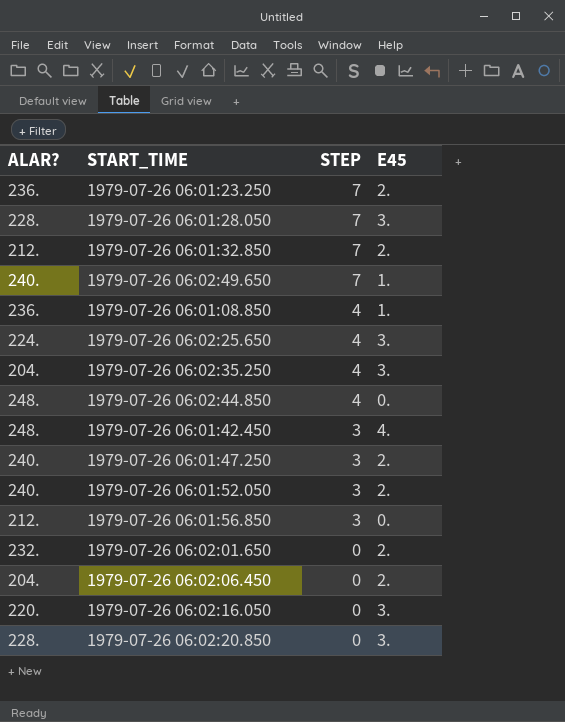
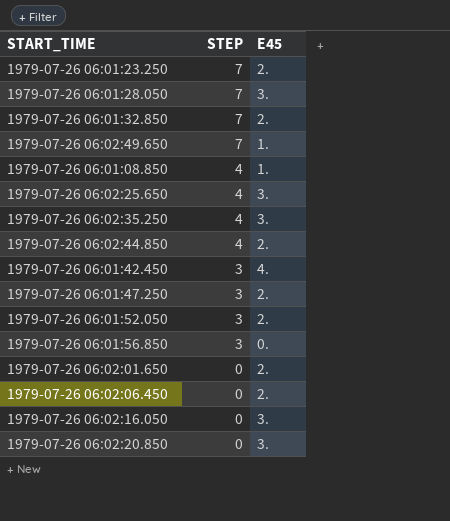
column ALAR? | position: 1 -> none
1979-07-26 06:02:44.850 | E45: 0. -> 2.

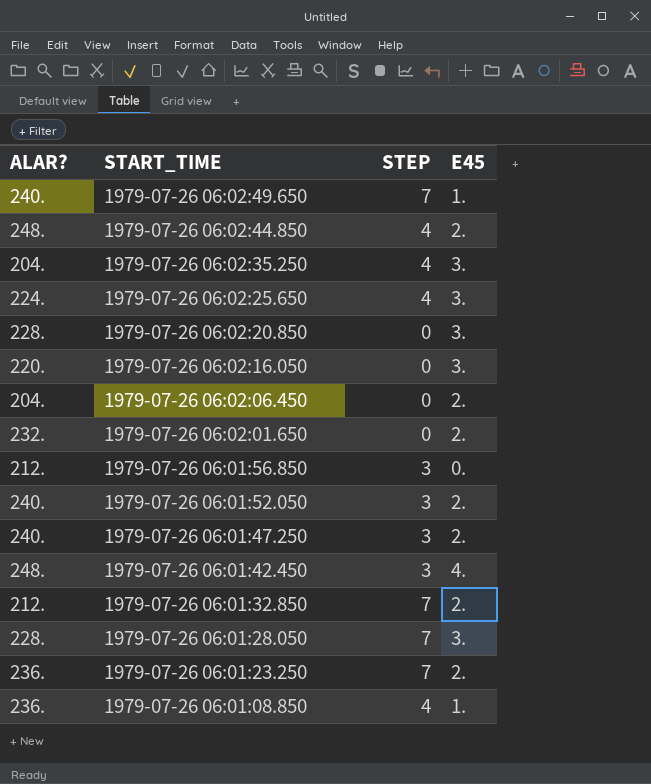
row order: STEP descending -> START_TIME descending
column ALAR? | position: none -> 1

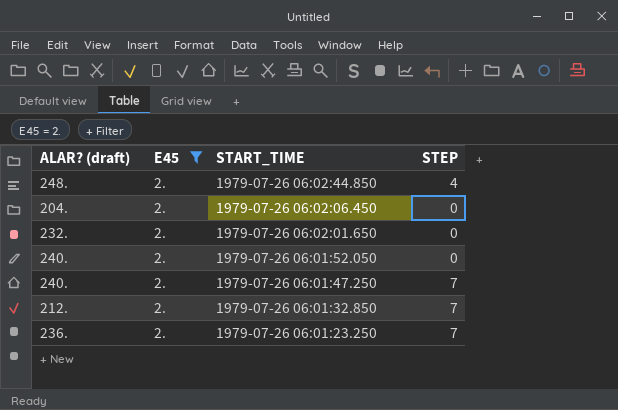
filter: none -> E45 = 2.
column name: ALAR? -> ALAR? (draft)
column E45 | position: 4 -> 2
1979-07-26 06:01:52.050 | STEP: 3 -> 0
1979-07-26 06:01:47.250 | STEP: 3 -> 7

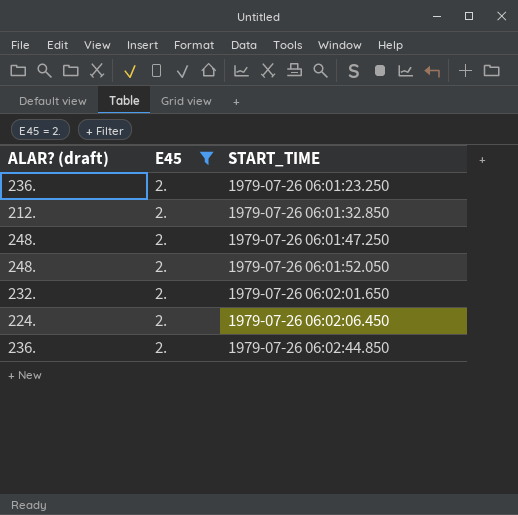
row order: START_TIME descending -> START_TIME ascending
column STEP | position: 4 -> none
1979-07-26 06:01:47.250 | ALAR? (draft): 240. -> 248.
1979-07-26 06:01:52.050 | ALAR? (draft): 240. -> 248.
1979-07-26 06:02:06.450 | ALAR? (draft): 204. -> 224.
1979-07-26 06:02:44.850 | ALAR? (draft): 248. -> 236.

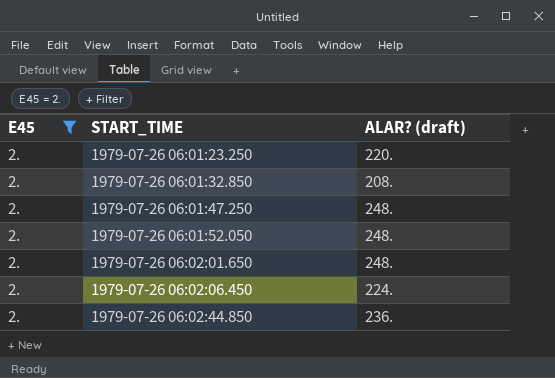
column ALAR? (draft) | position: 1 -> 3
1979-07-26 06:01:23.250 | ALAR? (draft): 236. -> 220.
1979-07-26 06:01:32.850 | ALAR? (draft): 212. -> 208.
1979-07-26 06:02:01.650 | ALAR? (draft): 232. -> 248.

